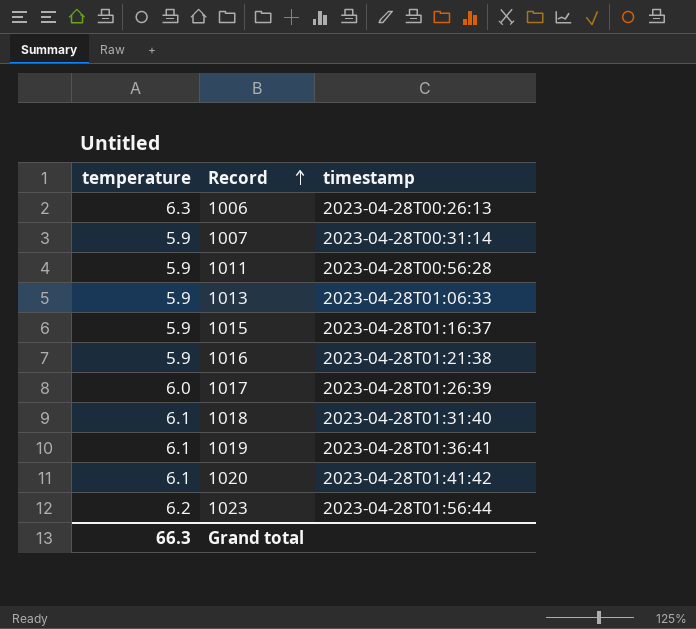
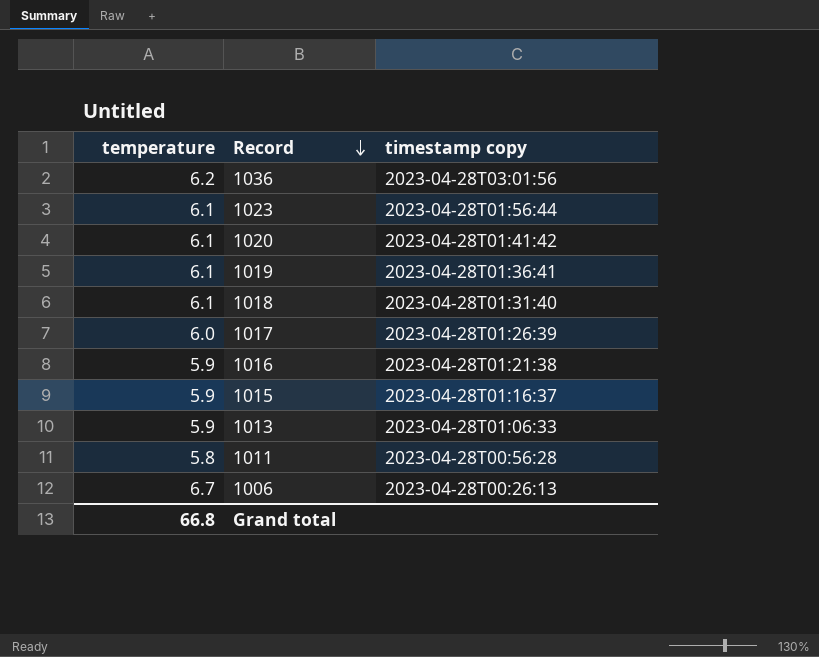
row order: Record ascending -> Record descending
column name: timestamp -> timestamp copy
row 1007: 5.9 | 2023-04-28T00:31:14 -> none
row 1036: none -> 6.2 | 2023-04-28T03:01:56
1023 | temperature: 6.2 -> 6.1
1011 | temperature: 5.9 -> 5.8
1006 | temperature: 6.3 -> 6.7
Grand total | temperature: 66.3 -> 66.8

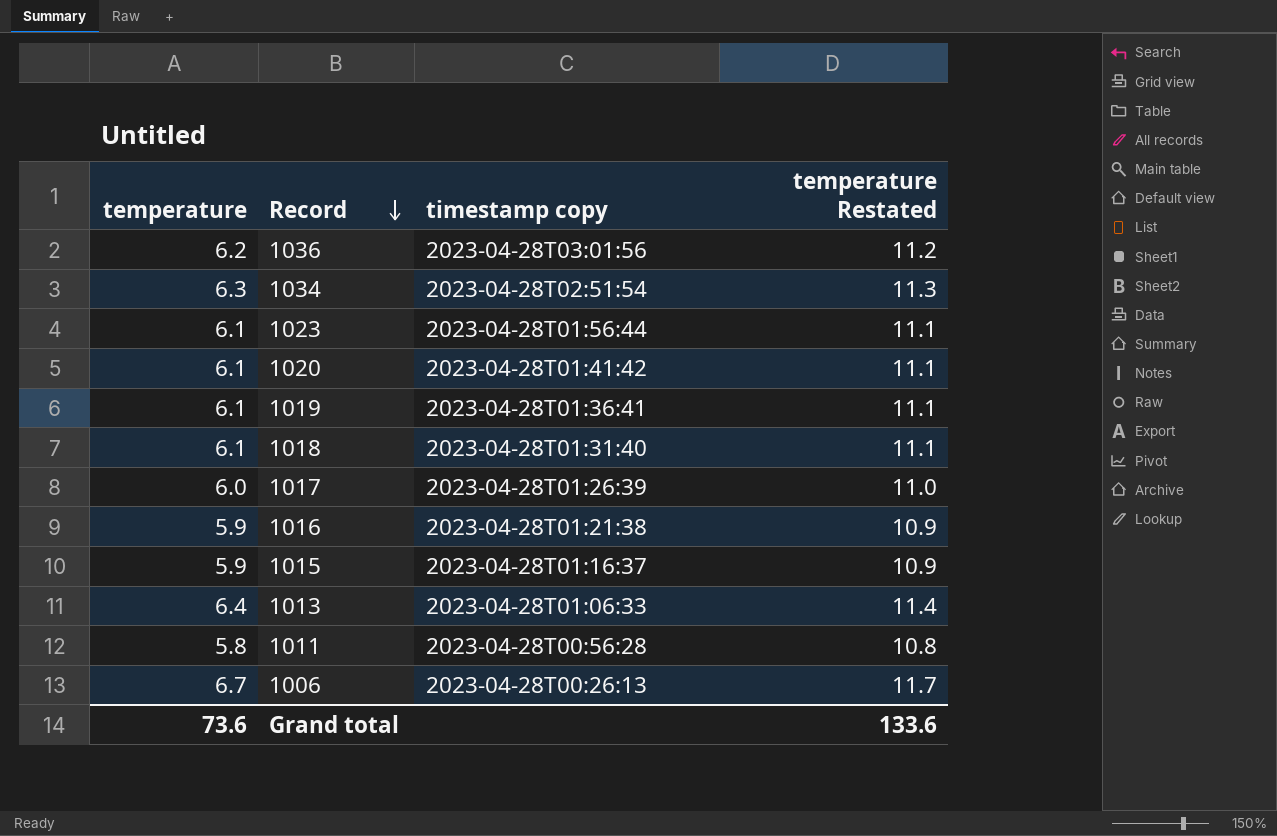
column temperature Restated | formula: none -> [temperature] + 5
row 1034: none -> 6.3 | 2023-04-28T02:51:54 | 11.3
1013 | temperature: 5.9 -> 6.4
Grand total | temperature: 66.8 -> 73.6

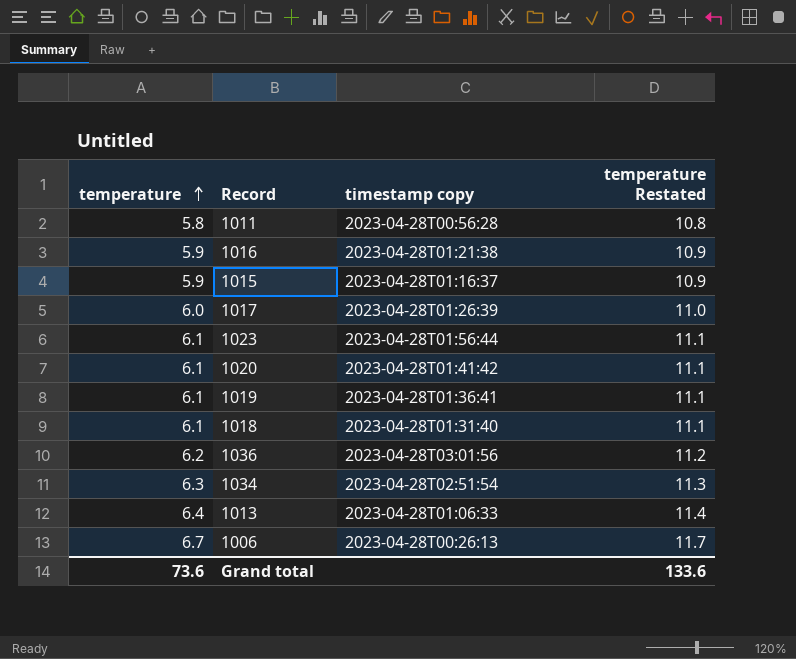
row order: Record descending -> temperature ascending

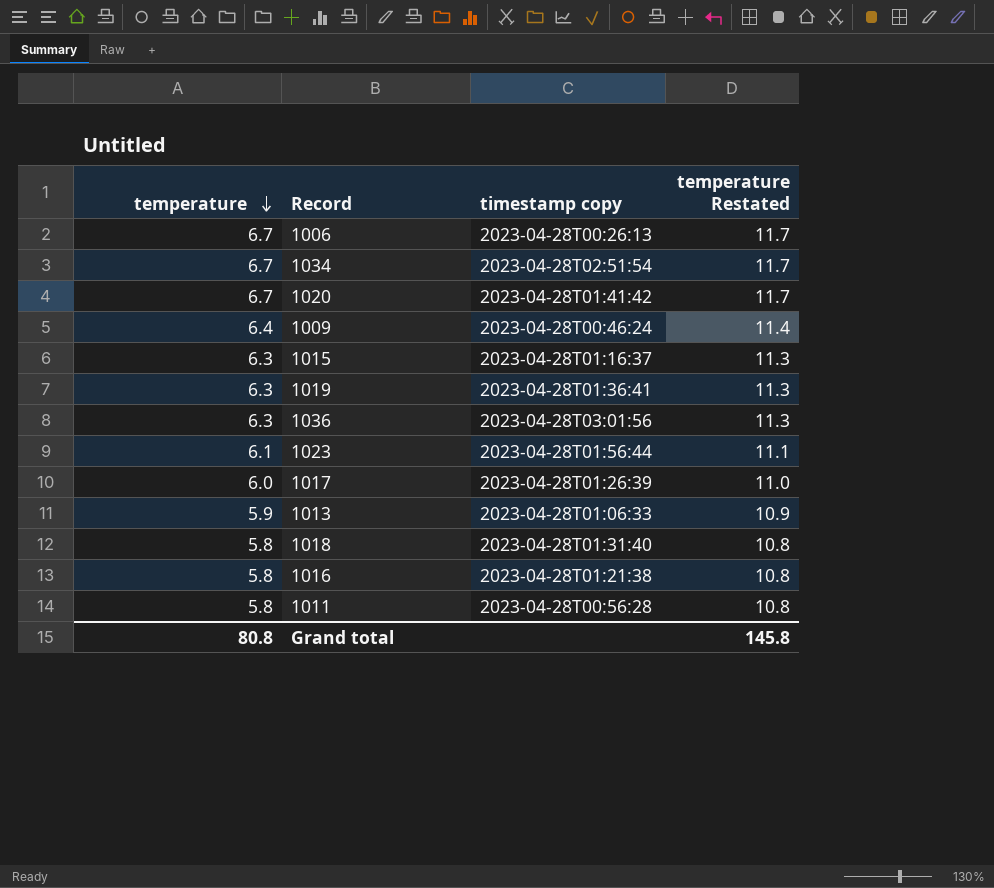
row order: temperature ascending -> temperature descending
1034 | temperature: 6.3 -> 6.7
1034 | temperature Restated: 11.3 -> 11.7
1020 | temperature: 6.1 -> 6.7
1020 | temperature Restated: 11.1 -> 11.7
row 1009: none -> 6.4 | 2023-04-28T00:46:24 | 11.4
1015 | temperature: 5.9 -> 6.3
1015 | temperature Restated: 10.9 -> 11.3
1019 | temperature: 6.1 -> 6.3
1019 | temperature Restated: 11.1 -> 11.3
1036 | temperature: 6.2 -> 6.3
1036 | temperature Restated: 11.2 -> 11.3
1013 | temperature: 6.4 -> 5.9
1013 | temperature Restated: 11.4 -> 10.9
1018 | temperature: 6.1 -> 5.8
1018 | temperature Restated: 11.1 -> 10.8
1016 | temperature: 5.9 -> 5.8
1016 | temperature Restated: 10.9 -> 10.8
Grand total | temperature: 73.6 -> 80.8
Grand total | temperature Restated: 133.6 -> 145.8

